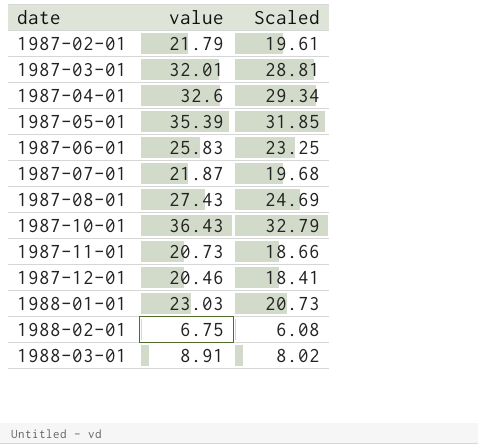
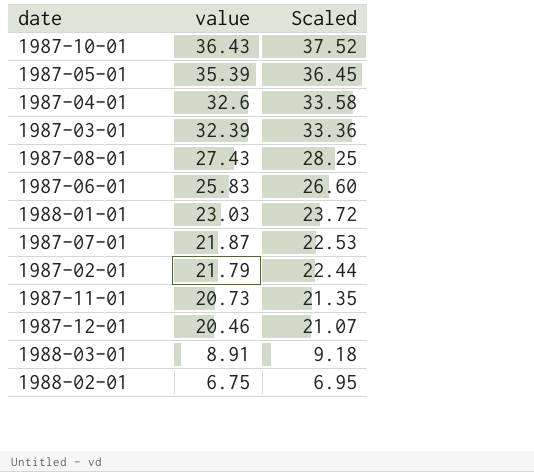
row order: date ascending -> value descending
column Scaled | formula: [value] * 0.9 -> [value] * 1.03
1987-03-01 | value: 32.01 -> 32.39

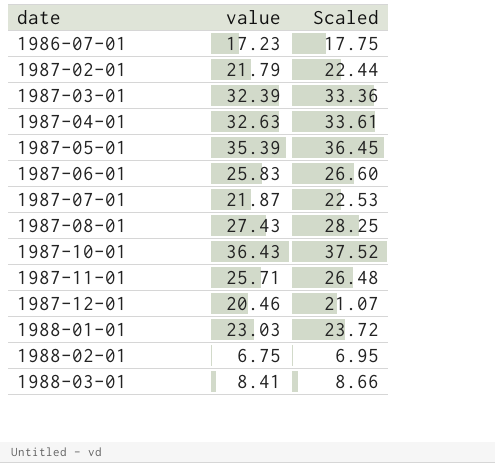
row order: value descending -> date ascending
row 1986-07-01: none -> 17.23 | 17.75
1987-04-01 | value: 32.6 -> 32.63
1987-04-01 | Scaled: 33.58 -> 33.61
1987-11-01 | value: 20.73 -> 25.71
1987-11-01 | Scaled: 21.35 -> 26.48
1988-03-01 | value: 8.91 -> 8.41
1988-03-01 | Scaled: 9.18 -> 8.66

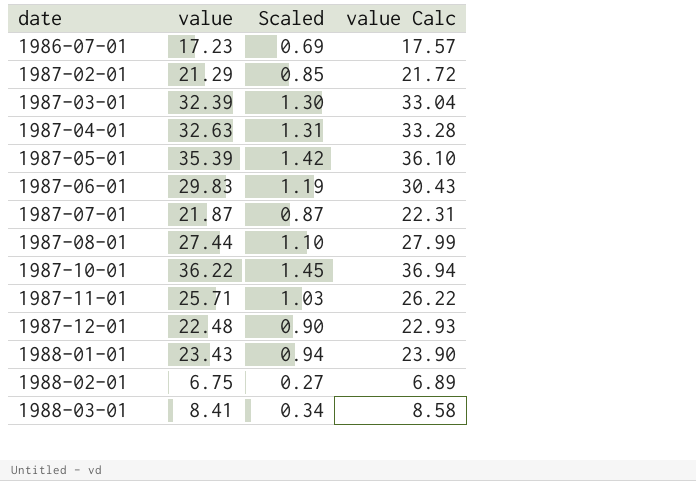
column Scaled | formula: [value] * 1.03 -> [value] * 0.04
column value Calc | formula: none -> [value] * 1.02
1987-02-01 | value: 21.79 -> 21.29
1987-06-01 | value: 25.83 -> 29.83
1987-08-01 | value: 27.43 -> 27.44
1987-10-01 | value: 36.43 -> 36.22
1987-12-01 | value: 20.46 -> 22.48
1988-01-01 | value: 23.03 -> 23.43

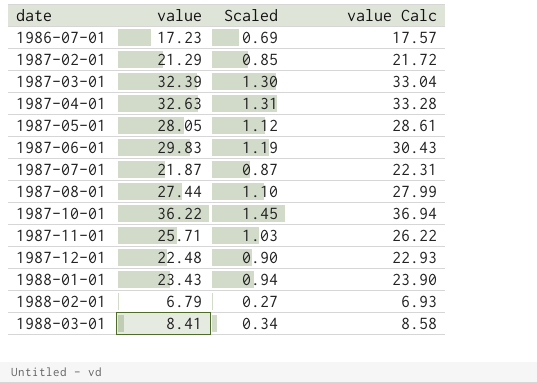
1987-05-01 | value: 35.39 -> 28.05
1987-05-01 | Scaled: 1.42 -> 1.12
1987-05-01 | value Calc: 36.10 -> 28.61
1988-02-01 | value: 6.75 -> 6.79
1988-02-01 | value Calc: 6.89 -> 6.93

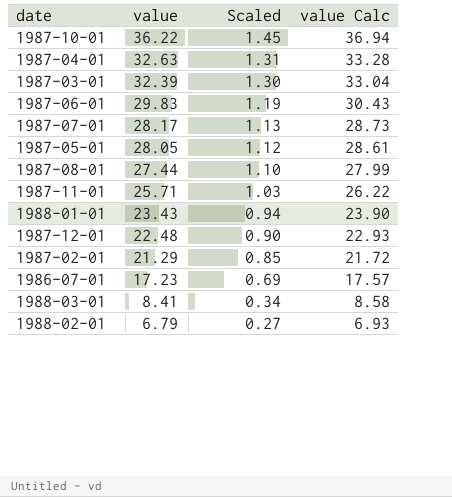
row order: date ascending -> value descending
1987-07-01 | value: 21.87 -> 28.17
1987-07-01 | Scaled: 0.87 -> 1.13
1987-07-01 | value Calc: 22.31 -> 28.73

